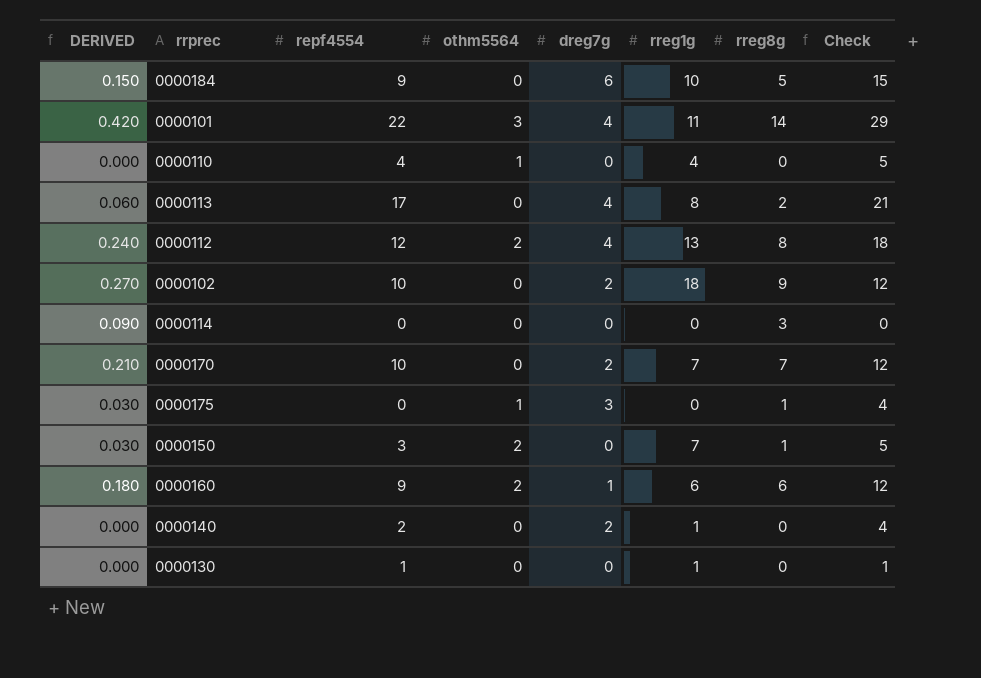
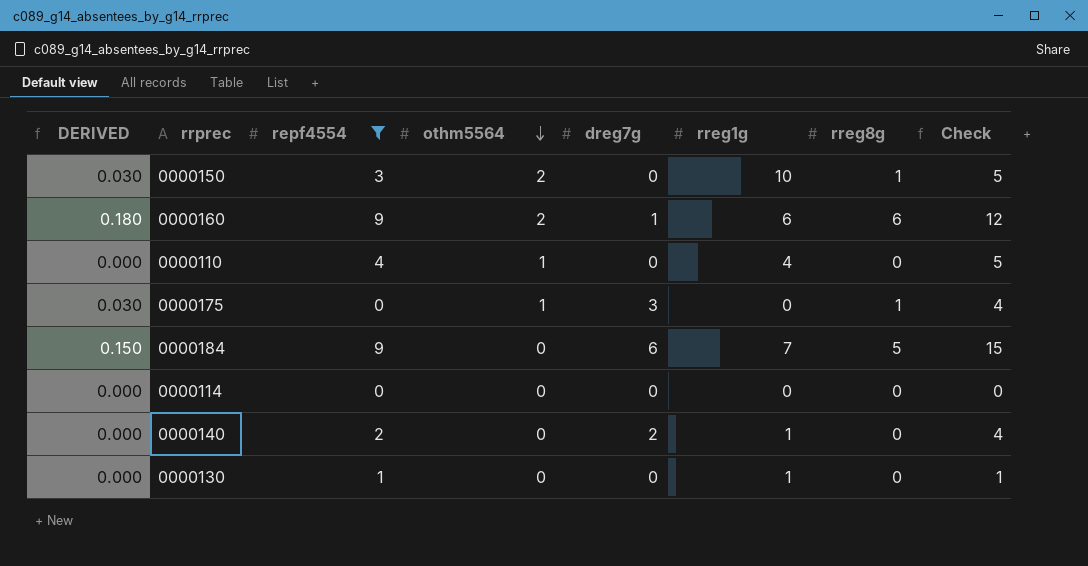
filter: none -> repf4554 <= 9
row order: none -> othm5564 descending
0000150 | rreg1g: 7 -> 10
0000184 | rreg1g: 10 -> 7
0000114 | DERIVED: 0.090 -> 0.000
0000114 | rreg8g: 3 -> 0

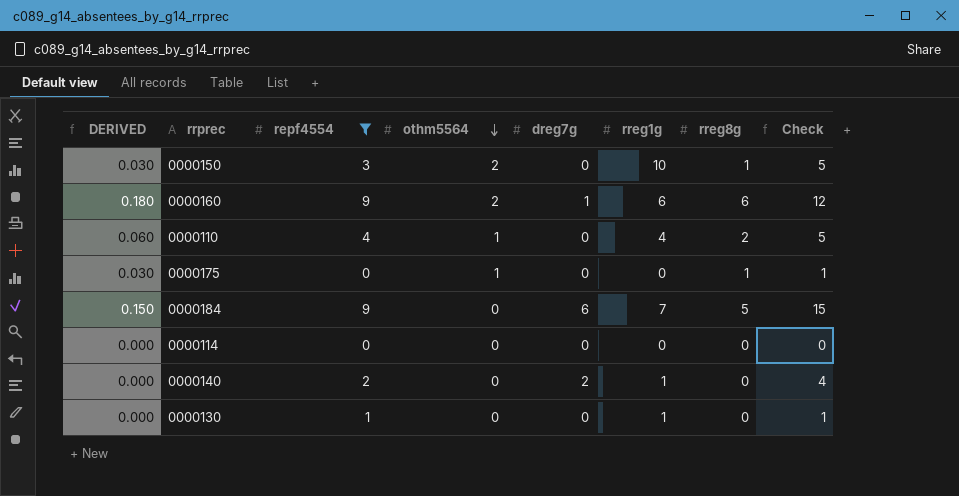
0000110 | DERIVED: 0.000 -> 0.060
0000110 | rreg8g: 0 -> 2
0000175 | dreg7g: 3 -> 0
0000175 | Check: 4 -> 1

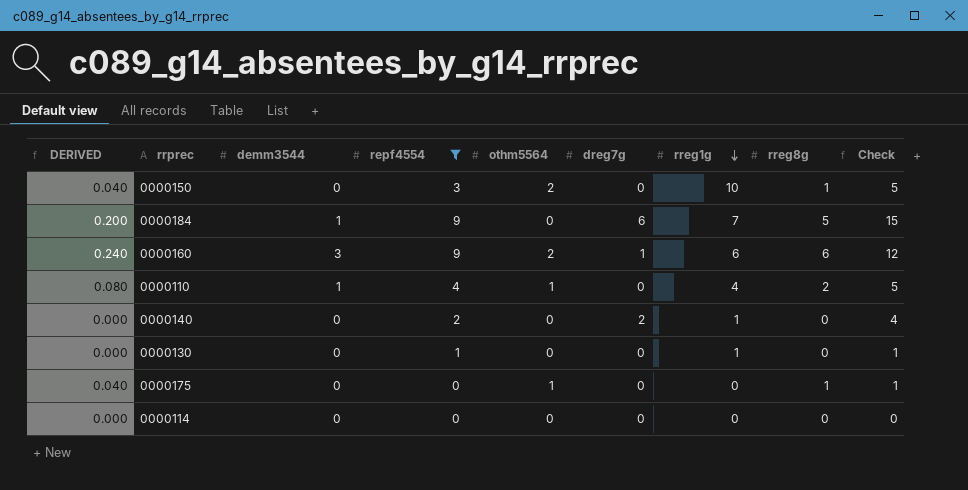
row order: othm5564 descending -> rreg1g descending
column DERIVED | formula: [rreg8g] * 0.03 -> [rreg8g] * 0.04
column demm3544 | position: none -> 3

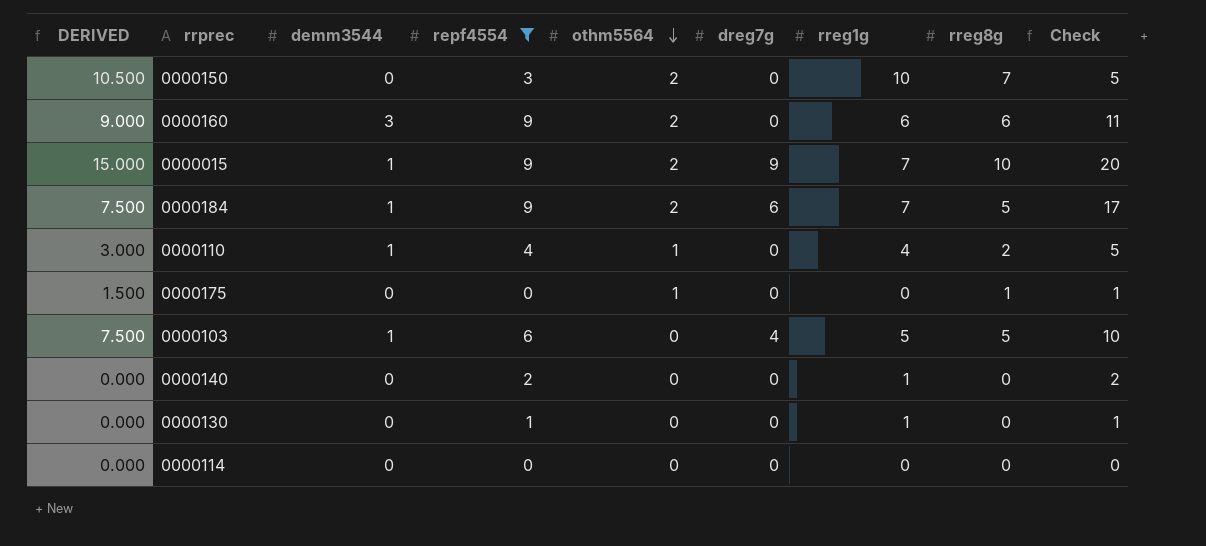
row order: rreg1g descending -> othm5564 descending
column DERIVED | formula: [rreg8g] * 0.04 -> [rreg8g] * 1.5
0000150 | rreg8g: 1 -> 7
0000160 | dreg7g: 1 -> 0
0000160 | Check: 12 -> 11
row 0000015: none -> 15.000 | 1 | 9 | 2 | 9 | 7 | 10 | 20
0000184 | othm5564: 0 -> 2
0000184 | Check: 15 -> 17
row 0000103: none -> 7.500 | 1 | 6 | 0 | 4 | 5 | 5 | 10
0000140 | dreg7g: 2 -> 0
0000140 | Check: 4 -> 2

